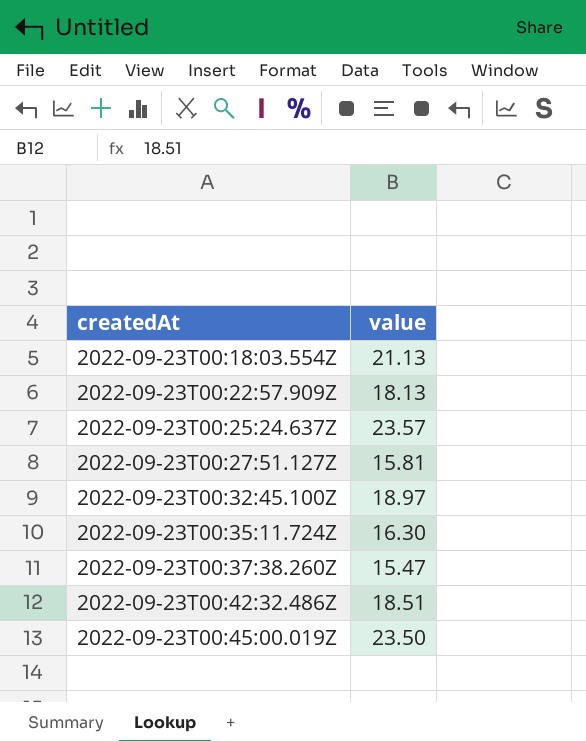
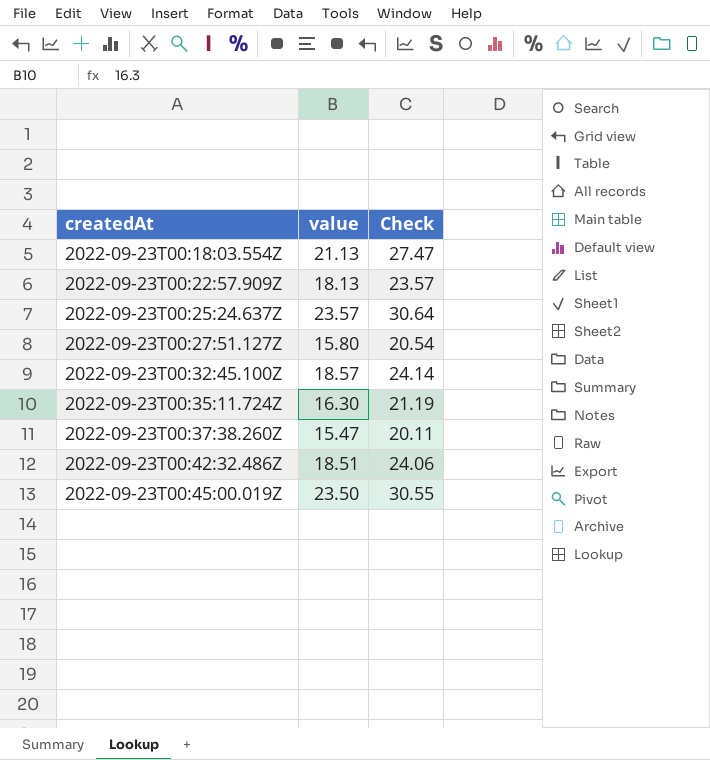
column Check | formula: none -> [value] * 1.3
2022-09-23T00:27:51.127Z | value: 15.81 -> 15.80
2022-09-23T00:32:45.100Z | value: 18.97 -> 18.57

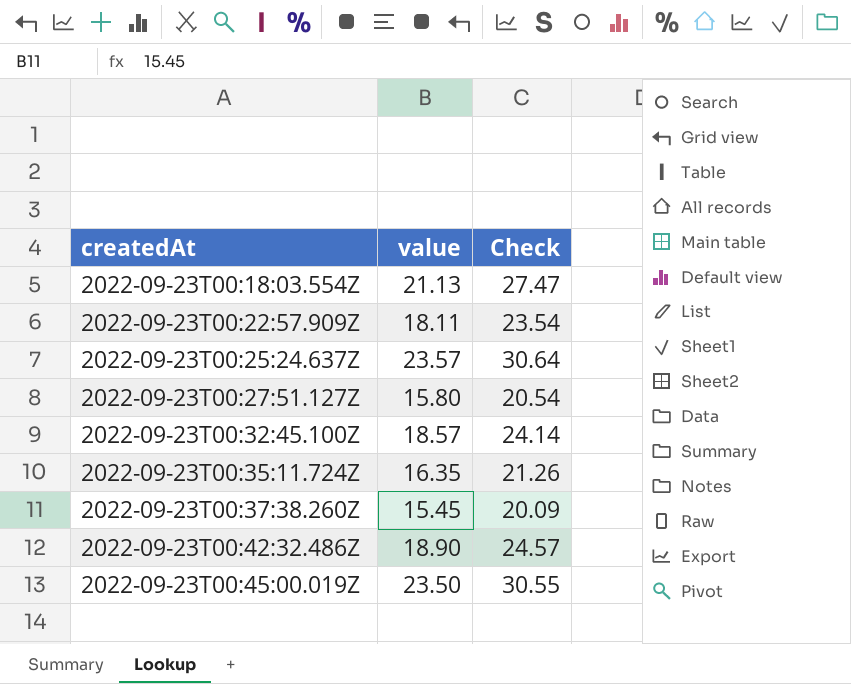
2022-09-23T00:22:57.909Z | value: 18.13 -> 18.11
2022-09-23T00:22:57.909Z | Check: 23.57 -> 23.54
2022-09-23T00:35:11.724Z | value: 16.30 -> 16.35
2022-09-23T00:35:11.724Z | Check: 21.19 -> 21.26
2022-09-23T00:37:38.260Z | value: 15.47 -> 15.45
2022-09-23T00:37:38.260Z | Check: 20.11 -> 20.09
2022-09-23T00:42:32.486Z | value: 18.51 -> 18.90
2022-09-23T00:42:32.486Z | Check: 24.06 -> 24.57

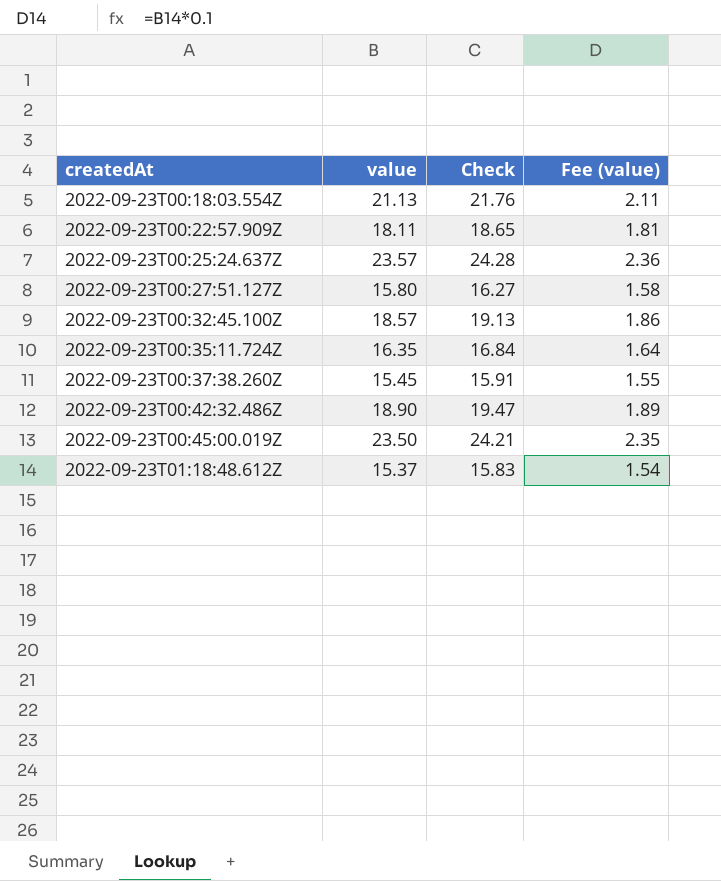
column Check | formula: [value] * 1.3 -> [value] * 1.03
column Fee (value) | formula: none -> [value] * 0.1
row 2022-09-23T01:18:48.612Z: none -> 15.37 | 15.83 | 1.54

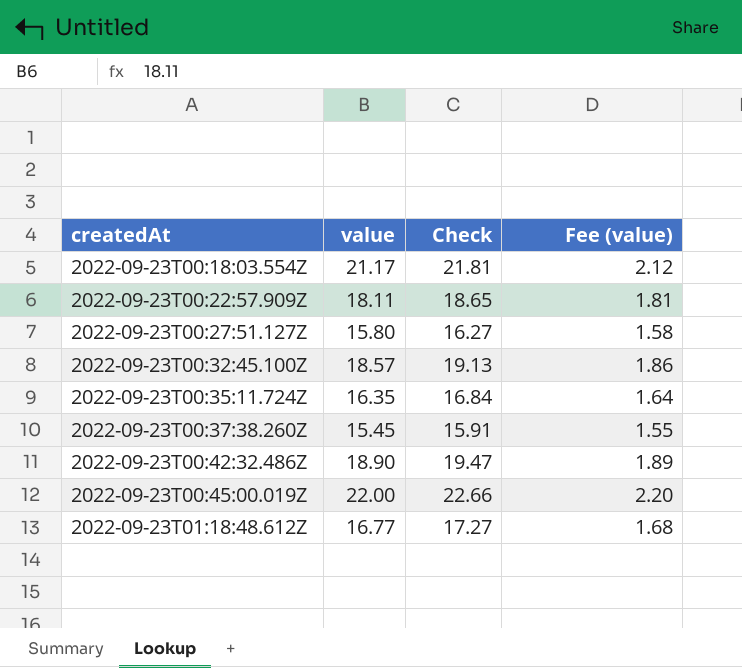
row 2022-09-23T00:25:24.637Z: 23.57 | 24.28 | 2.36 -> none
2022-09-23T00:18:03.554Z | value: 21.13 -> 21.17
2022-09-23T00:18:03.554Z | Check: 21.76 -> 21.81
2022-09-23T00:18:03.554Z | Fee (value): 2.11 -> 2.12
2022-09-23T00:45:00.019Z | value: 23.50 -> 22.00
2022-09-23T00:45:00.019Z | Check: 24.21 -> 22.66
2022-09-23T00:45:00.019Z | Fee (value): 2.35 -> 2.20
2022-09-23T01:18:48.612Z | value: 15.37 -> 16.77
2022-09-23T01:18:48.612Z | Check: 15.83 -> 17.27
2022-09-23T01:18:48.612Z | Fee (value): 1.54 -> 1.68

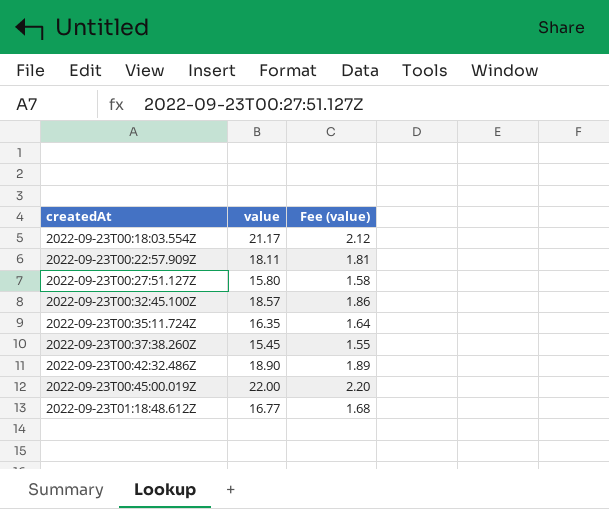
column Check | formula: [value] * 1.03 -> none

